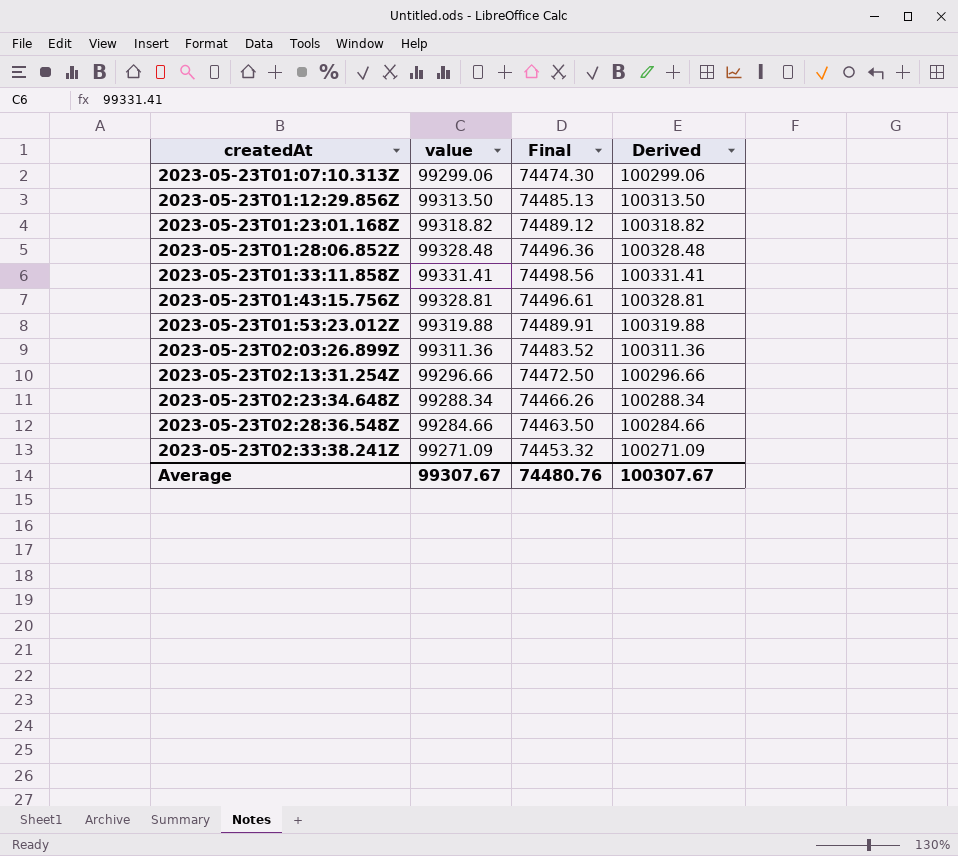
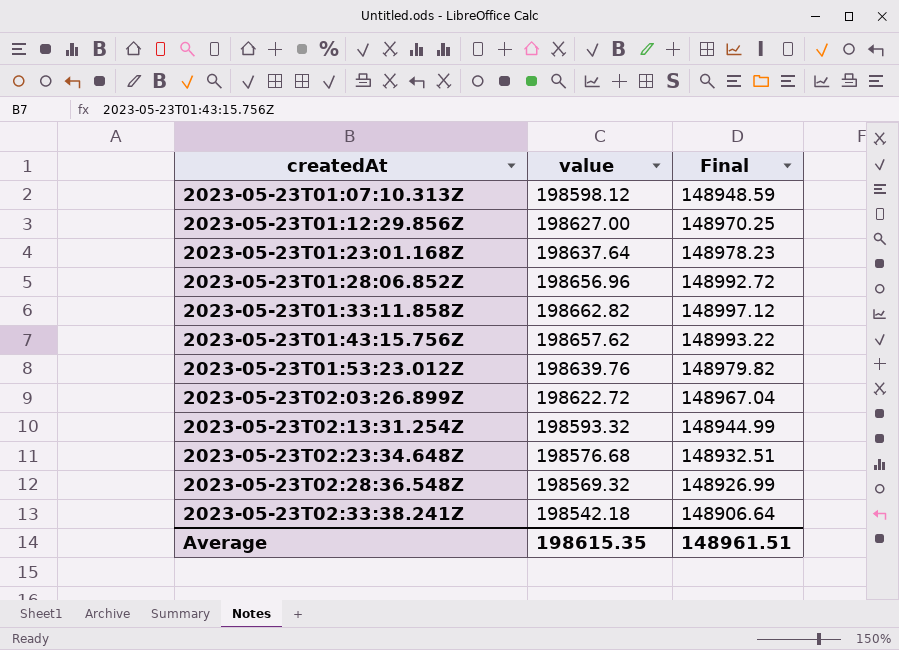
column Derived | formula: [value] + 1000 -> none
2023-05-23T01:07:10.313Z | value: 99299.06 -> 198598.12
2023-05-23T01:07:10.313Z | Final: 74474.30 -> 148948.59
2023-05-23T01:12:29.856Z | value: 99313.50 -> 198627.00
2023-05-23T01:12:29.856Z | Final: 74485.13 -> 148970.25
2023-05-23T01:23:01.168Z | value: 99318.82 -> 198637.64
2023-05-23T01:23:01.168Z | Final: 74489.12 -> 148978.23
2023-05-23T01:28:06.852Z | value: 99328.48 -> 198656.96
2023-05-23T01:28:06.852Z | Final: 74496.36 -> 148992.72
2023-05-23T01:33:11.858Z | value: 99331.41 -> 198662.82
2023-05-23T01:33:11.858Z | Final: 74498.56 -> 148997.12
2023-05-23T01:43:15.756Z | value: 99328.81 -> 198657.62
2023-05-23T01:43:15.756Z | Final: 74496.61 -> 148993.22
2023-05-23T01:53:23.012Z | value: 99319.88 -> 198639.76
2023-05-23T01:53:23.012Z | Final: 74489.91 -> 148979.82
2023-05-23T02:03:26.899Z | value: 99311.36 -> 198622.72
2023-05-23T02:03:26.899Z | Final: 74483.52 -> 148967.04
2023-05-23T02:13:31.254Z | value: 99296.66 -> 198593.32
2023-05-23T02:13:31.254Z | Final: 74472.50 -> 148944.99
2023-05-23T02:23:34.648Z | value: 99288.34 -> 198576.68
2023-05-23T02:23:34.648Z | Final: 74466.26 -> 148932.51
2023-05-23T02:28:36.548Z | value: 99284.66 -> 198569.32
2023-05-23T02:28:36.548Z | Final: 74463.50 -> 148926.99
2023-05-23T02:33:38.241Z | value: 99271.09 -> 198542.18
2023-05-23T02:33:38.241Z | Final: 74453.32 -> 148906.64
Average | value: 99307.67 -> 198615.35
Average | Final: 74480.76 -> 148961.51

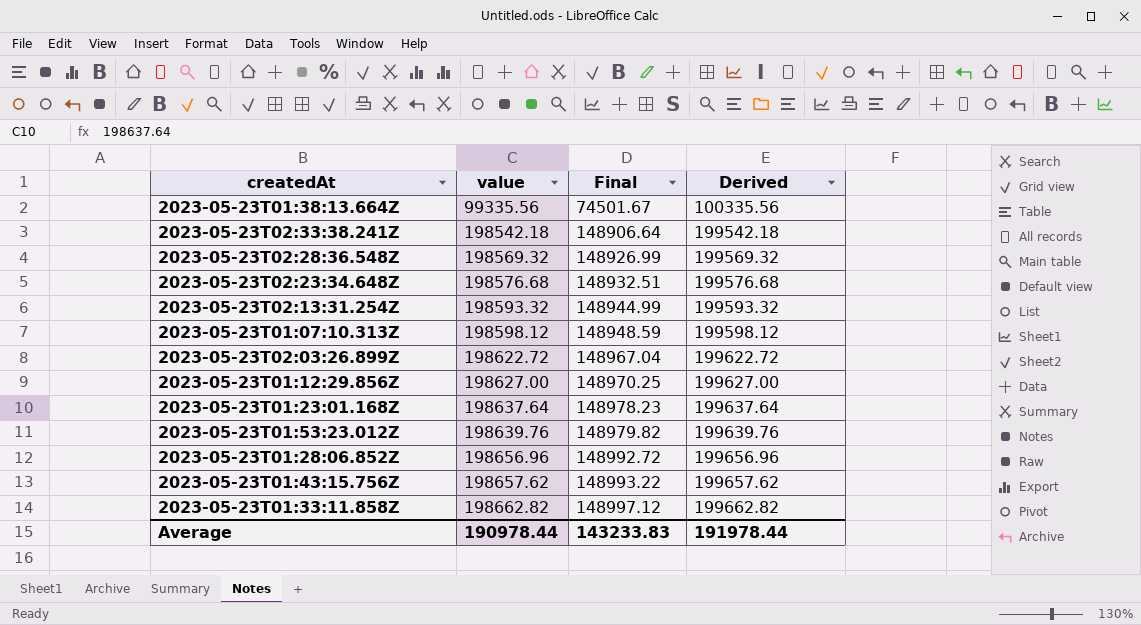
row order: createdAt ascending -> value ascending
column Derived | formula: none -> [value] + 1000
row 2023-05-23T01:38:13.664Z: none -> 99335.56 | 74501.67 | 100335.56
Average | value: 198615.35 -> 190978.44
Average | Final: 148961.51 -> 143233.83

